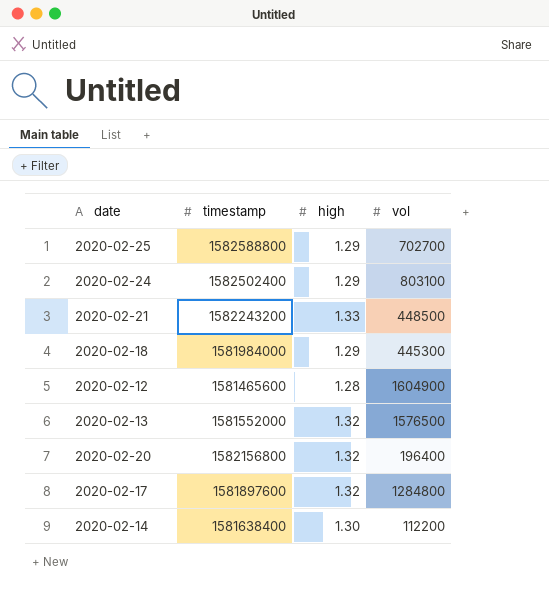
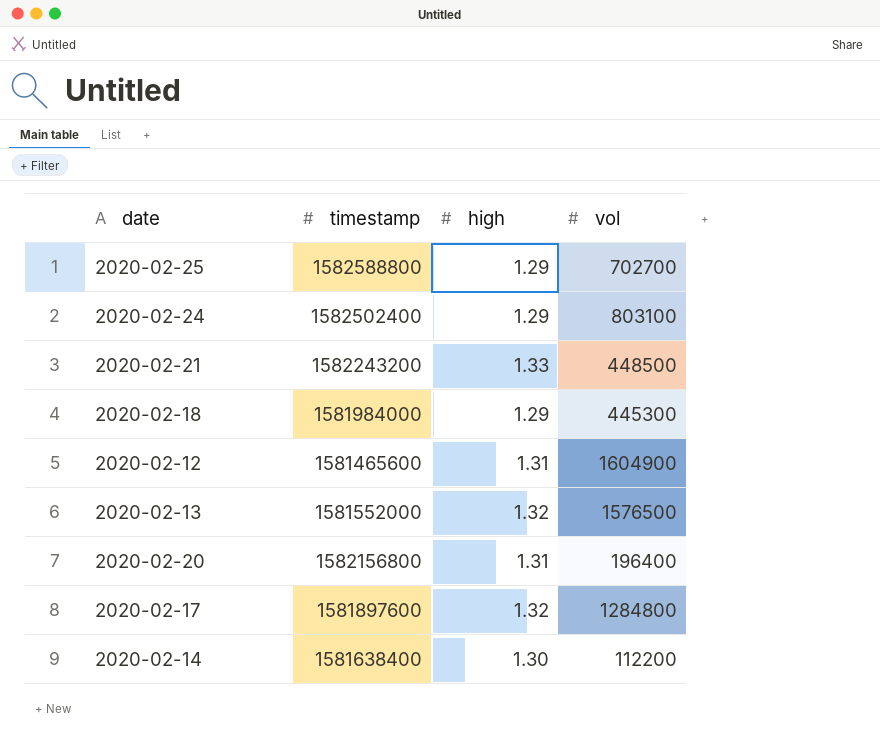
2020-02-12 | high: 1.28 -> 1.31
2020-02-20 | high: 1.32 -> 1.31

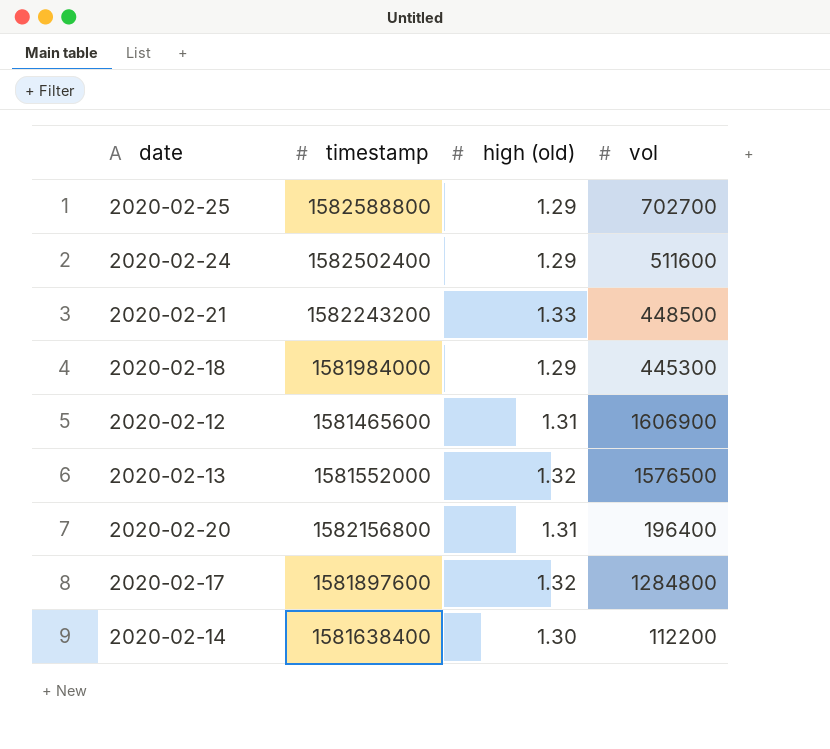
column name: high -> high (old)
2020-02-24 | vol: 803100 -> 511600
2020-02-12 | vol: 1604900 -> 1606900

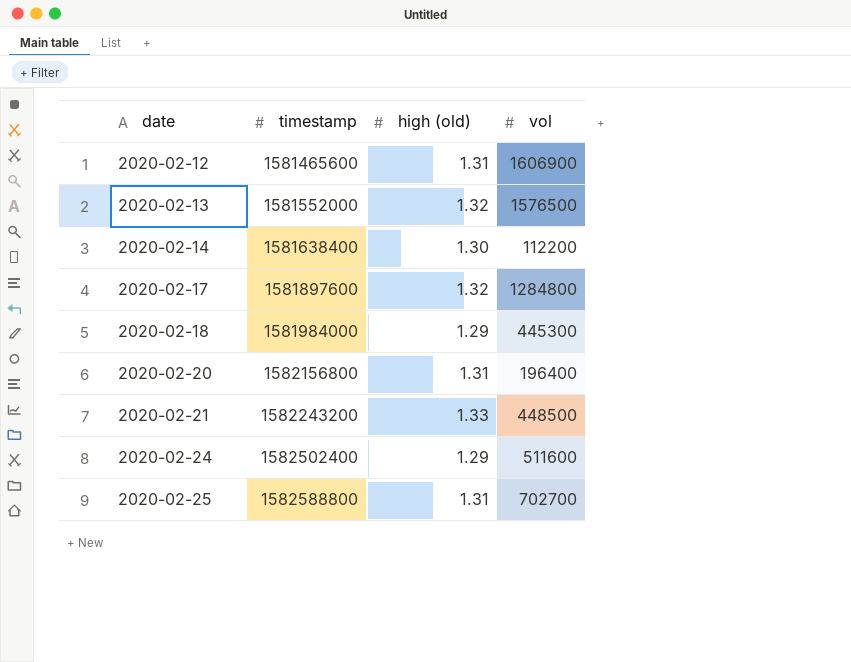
row order: none -> date ascending
2020-02-25 | high (old): 1.29 -> 1.31

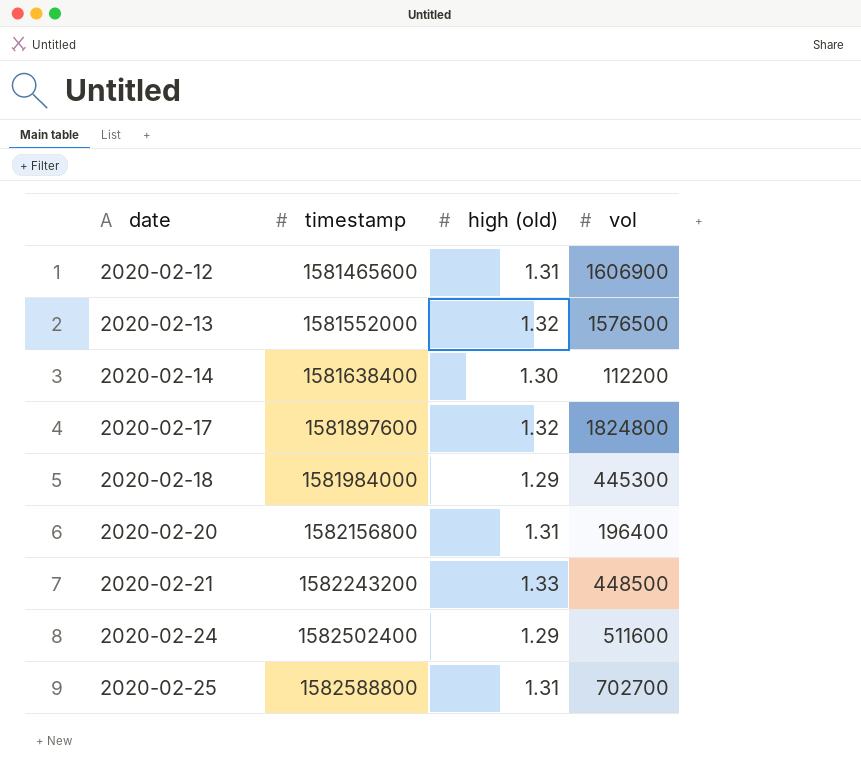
2020-02-17 | vol: 1284800 -> 1824800

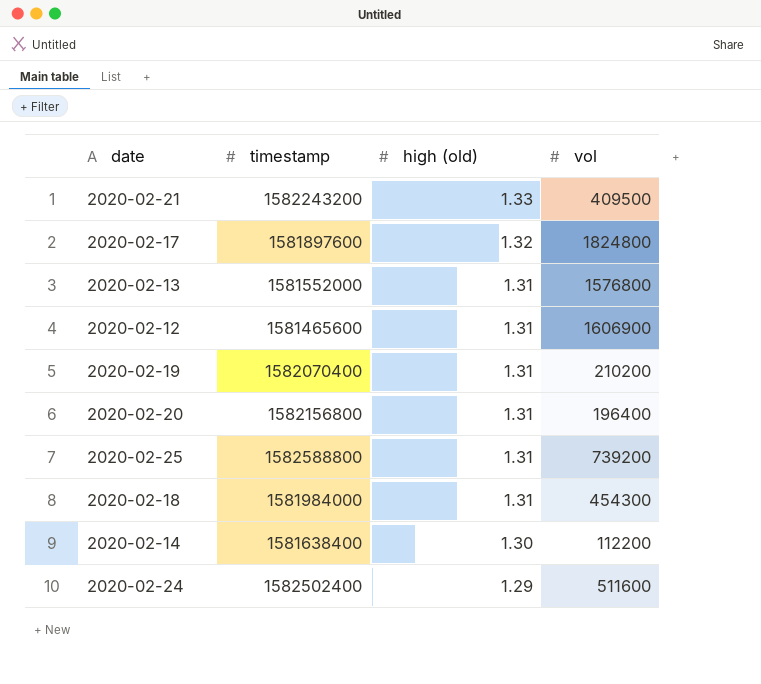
row order: date ascending -> high (old) descending
2020-02-21 | vol: 448500 -> 409500
2020-02-13 | high (old): 1.32 -> 1.31
2020-02-13 | vol: 1576500 -> 1576800
row 2020-02-19: none -> 1582070400 | 1.31 | 210200
2020-02-25 | vol: 702700 -> 739200
2020-02-18 | high (old): 1.29 -> 1.31
2020-02-18 | vol: 445300 -> 454300

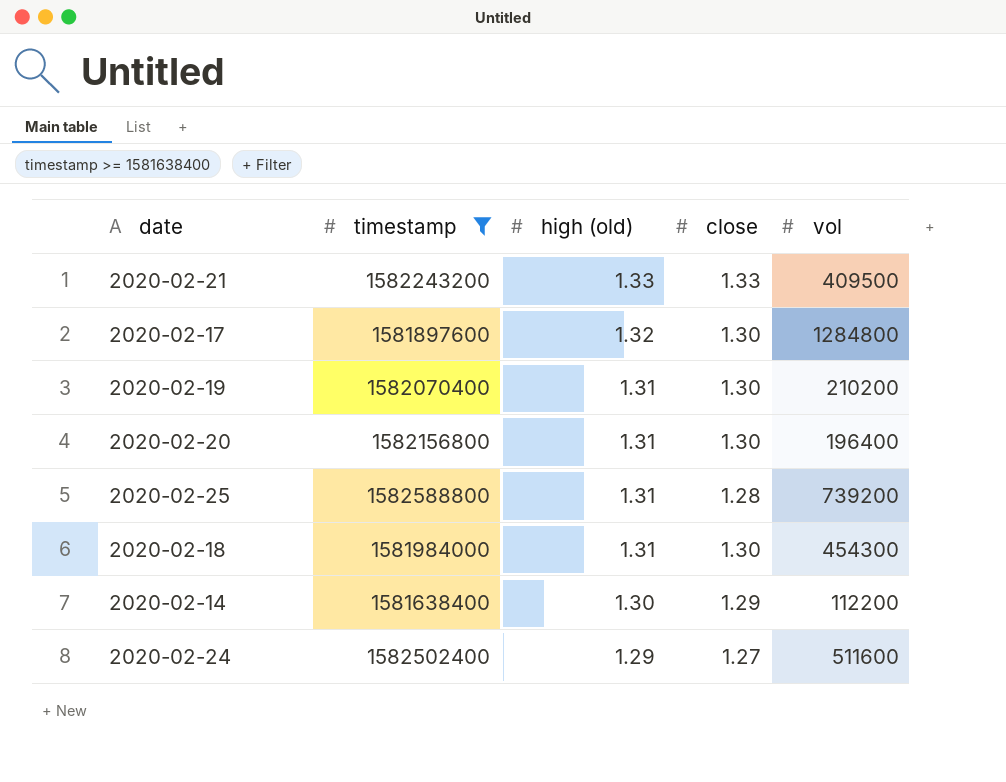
filter: none -> timestamp >= 1581638400
column close | position: none -> 4
2020-02-17 | vol: 1824800 -> 1284800

